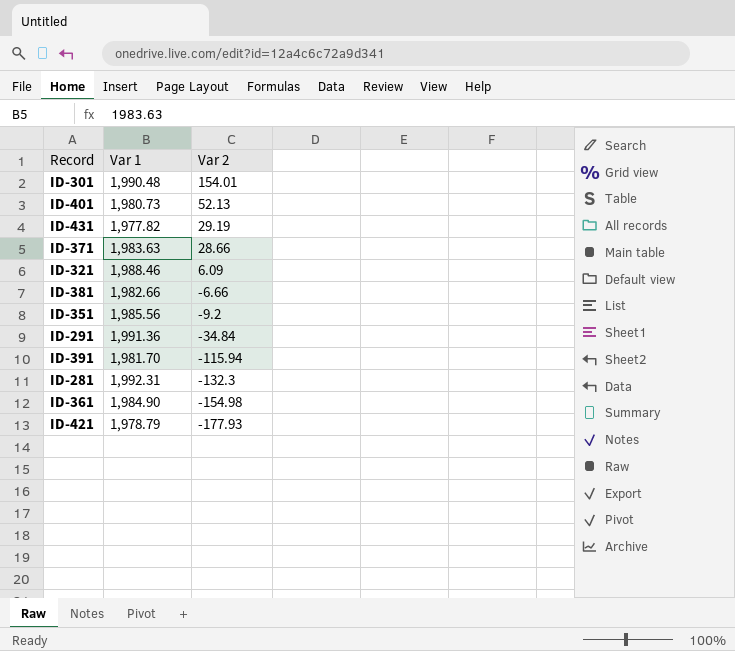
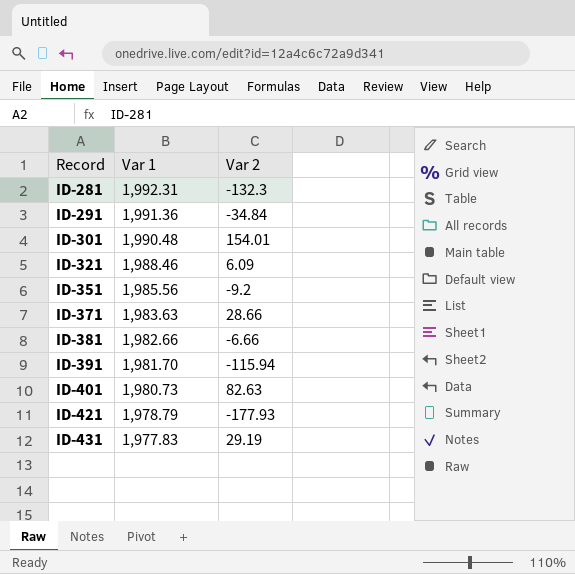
row order: Var 2 descending -> Record ascending
row ID-361: 1,984.90 | -154.98 -> none
ID-401 | Var 2: 52.13 -> 82.63
ID-431 | Var 1: 1,977.82 -> 1,977.83

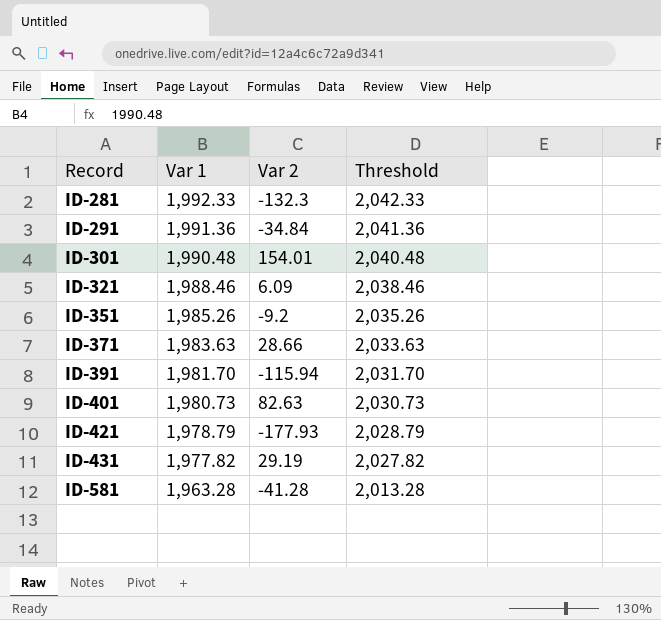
column Threshold | formula: none -> [Var 1] + 50
row ID-381: 1,982.66 | -6.66 -> none
ID-281 | Var 1: 1,992.31 -> 1,992.33
ID-351 | Var 1: 1,985.56 -> 1,985.26
ID-431 | Var 1: 1,977.83 -> 1,977.82
row ID-581: none -> 1,963.28 | -41.28 | 2,013.28

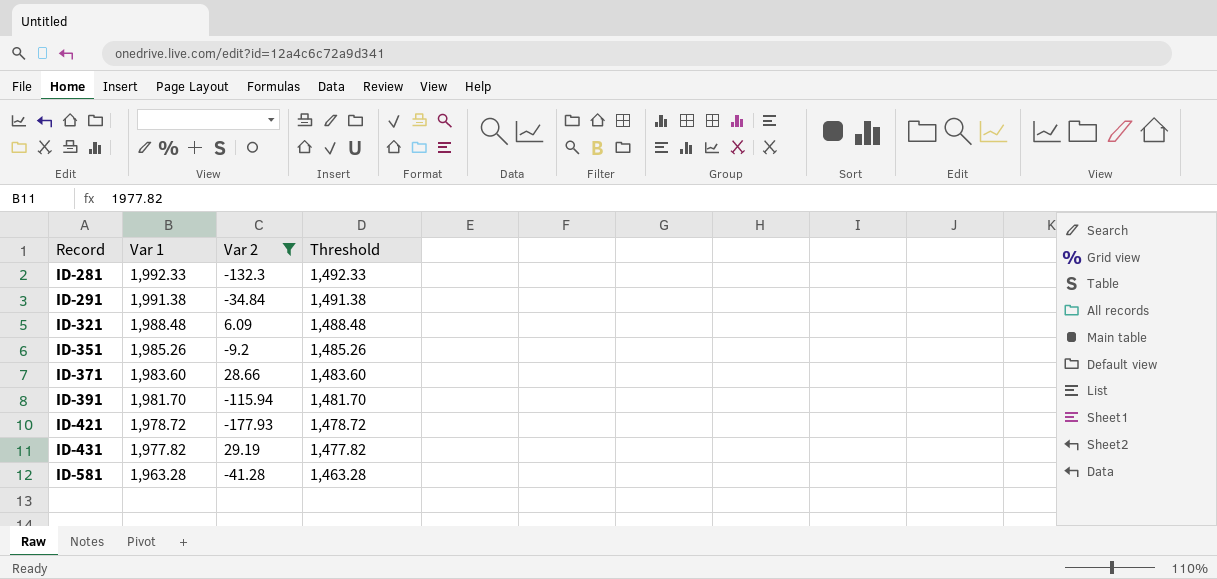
filter: none -> Var 2 <= 29.19
column Threshold | formula: [Var 1] + 50 -> [Var 1] - 500
ID-291 | Var 1: 1,991.36 -> 1,991.38
ID-321 | Var 1: 1,988.46 -> 1,988.48
ID-371 | Var 1: 1,983.63 -> 1,983.60
ID-421 | Var 1: 1,978.79 -> 1,978.72

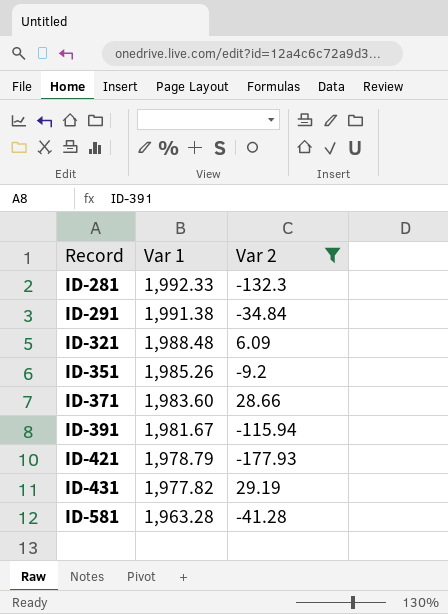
column Threshold | formula: [Var 1] - 500 -> none
ID-391 | Var 1: 1,981.70 -> 1,981.67
ID-421 | Var 1: 1,978.72 -> 1,978.79

